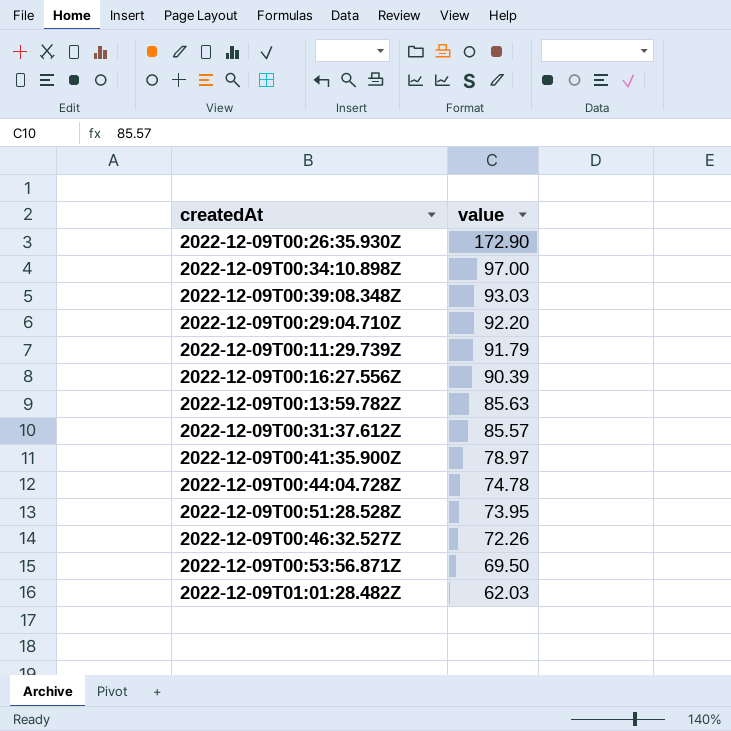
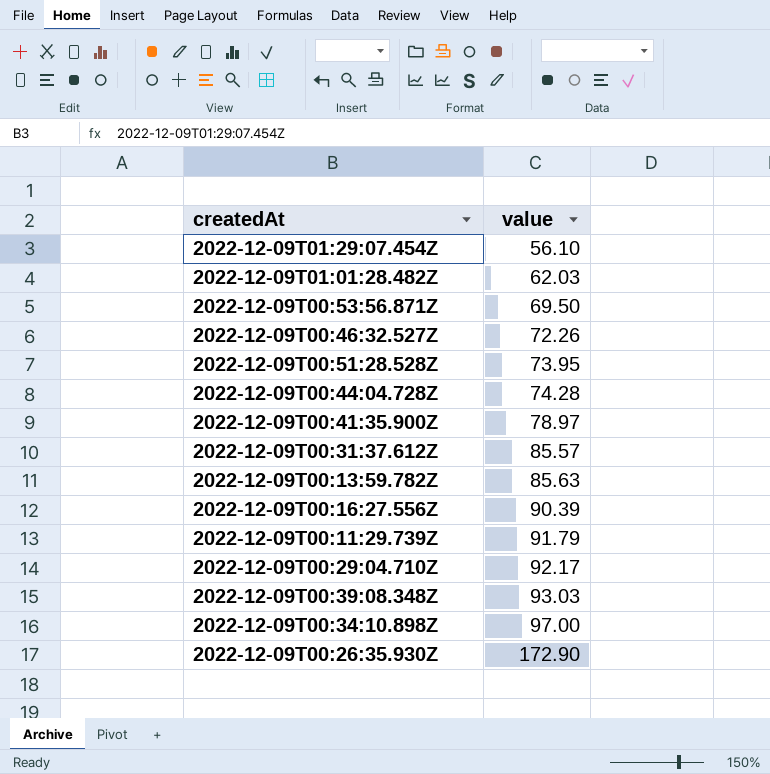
row order: value descending -> value ascending
row 2022-12-09T01:29:07.454Z: none -> 56.10
2022-12-09T00:44:04.728Z | value: 74.78 -> 74.28
2022-12-09T00:29:04.710Z | value: 92.20 -> 92.17

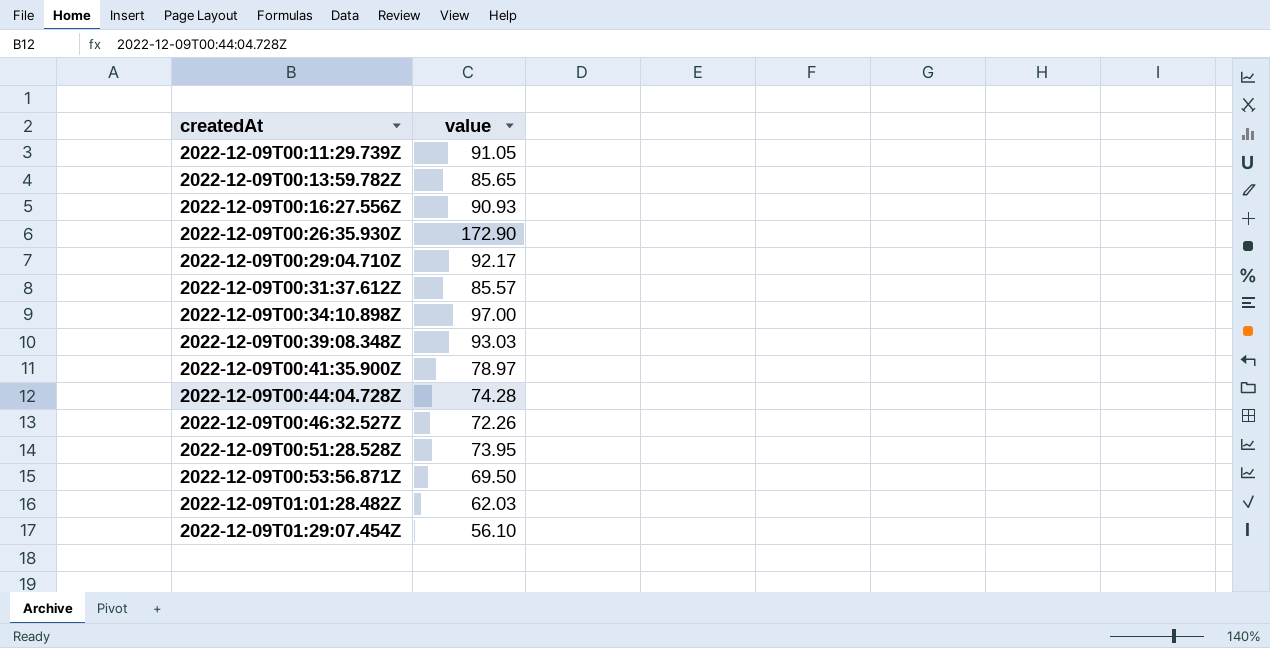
row order: value ascending -> createdAt ascending
2022-12-09T00:11:29.739Z | value: 91.79 -> 91.05
2022-12-09T00:13:59.782Z | value: 85.63 -> 85.65
2022-12-09T00:16:27.556Z | value: 90.39 -> 90.93

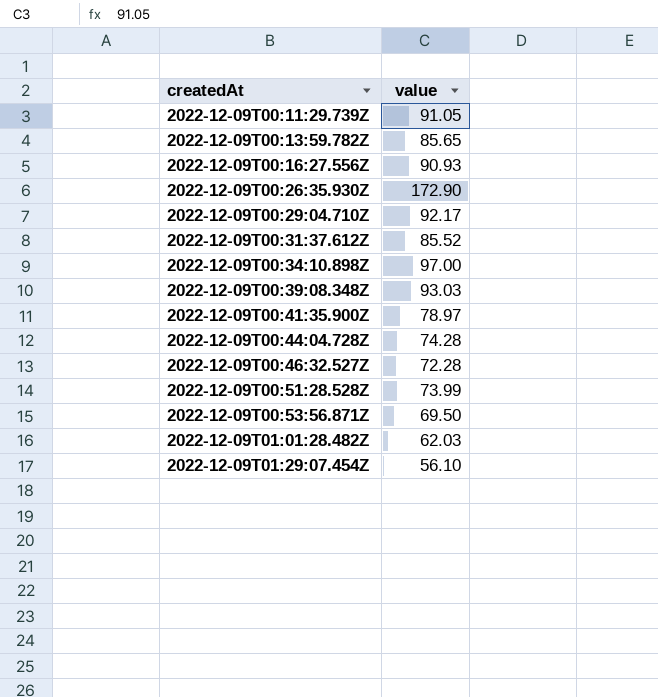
2022-12-09T00:31:37.612Z | value: 85.57 -> 85.52
2022-12-09T00:46:32.527Z | value: 72.26 -> 72.28
2022-12-09T00:51:28.528Z | value: 73.95 -> 73.99

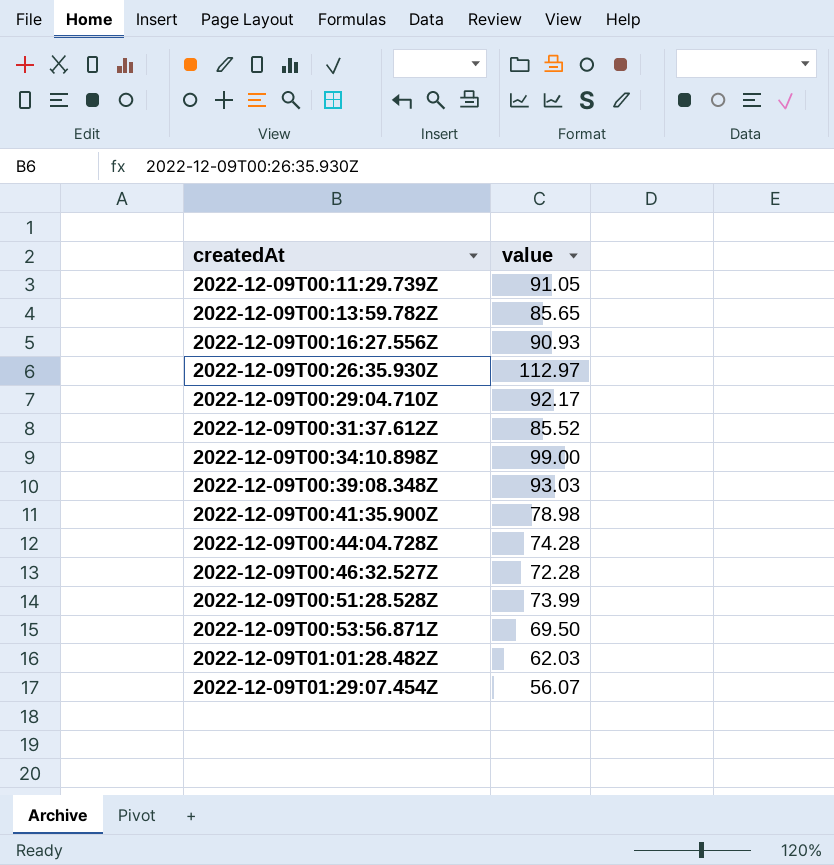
2022-12-09T00:26:35.930Z | value: 172.90 -> 112.97
2022-12-09T00:34:10.898Z | value: 97.00 -> 99.00
2022-12-09T00:41:35.900Z | value: 78.97 -> 78.98
2022-12-09T01:29:07.454Z | value: 56.10 -> 56.07

